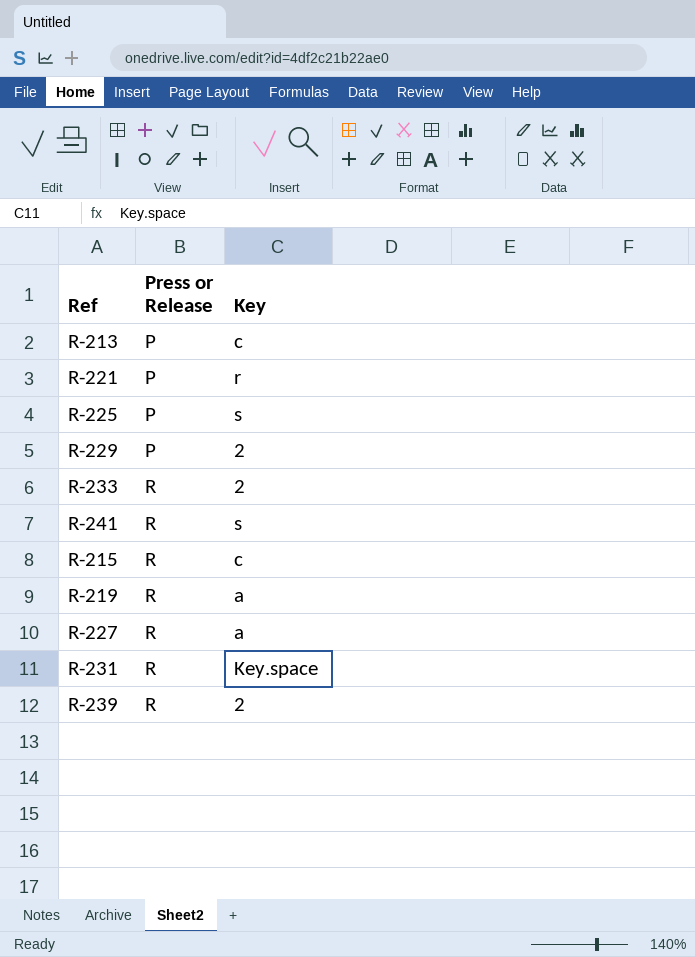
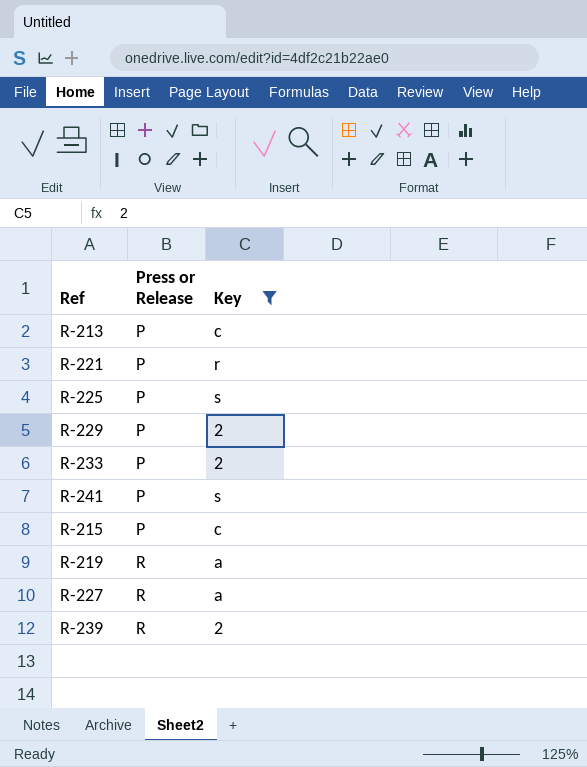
filter: none -> Key != Key.space
R-233 | Press or Release: R -> P
R-241 | Press or Release: R -> P
R-215 | Press or Release: R -> P

